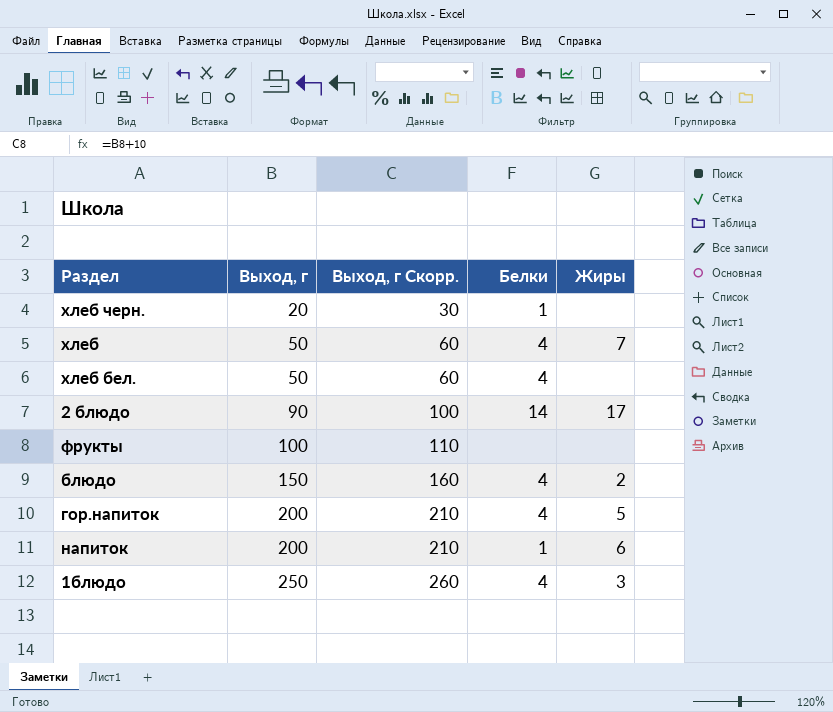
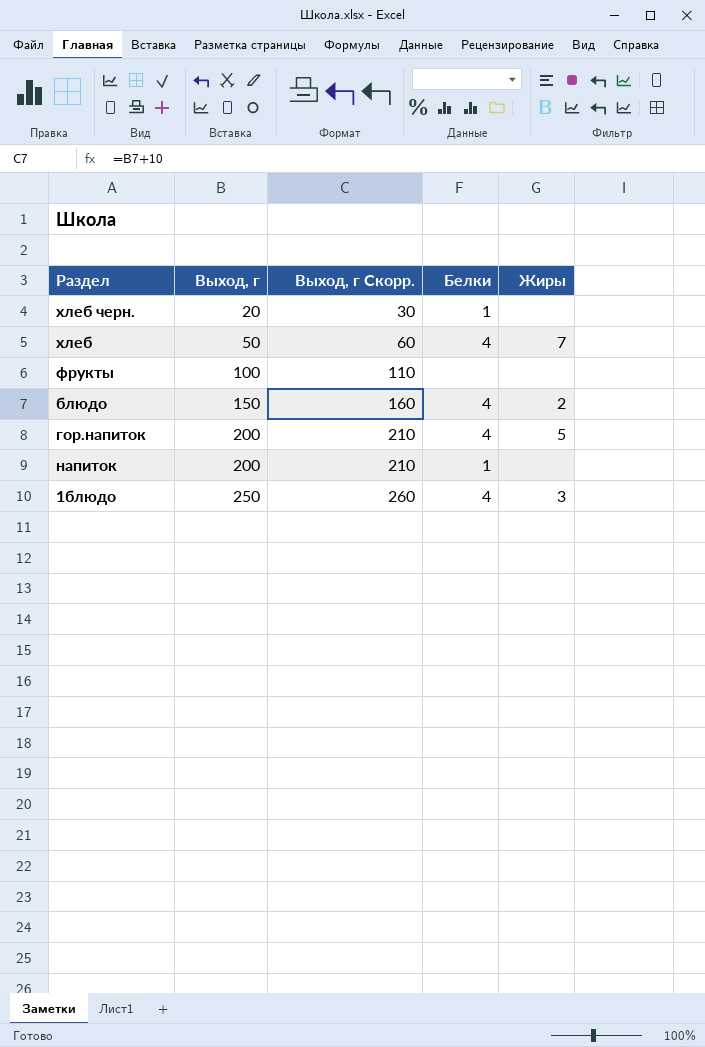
row хлеб бел.: 50 | 60 | 4 | none -> none
row 2 блюдо: 90 | 100 | 14 | 17 -> none
напиток | Жиры: 6 -> none

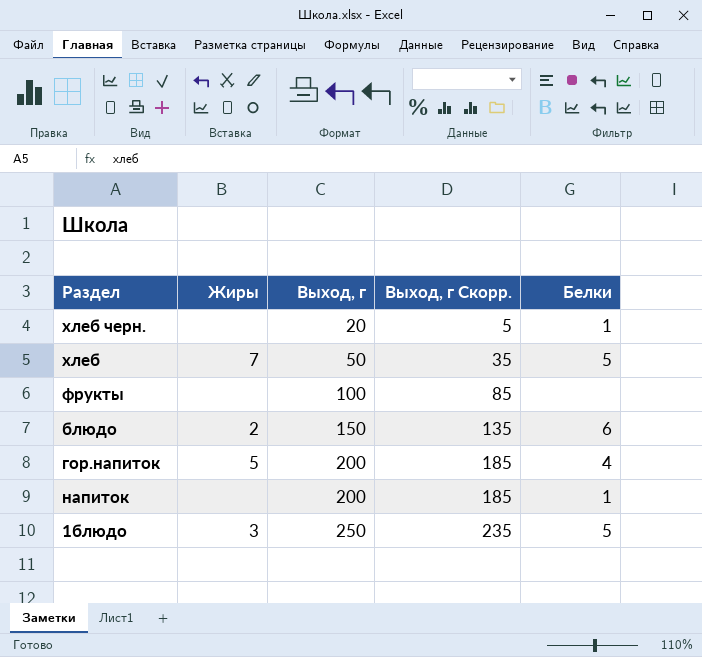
column Жиры | position: 5 -> 2
column Выход, г Скорр. | formula: [Выход, г] + 10 -> [Выход, г] - 15
хлеб | Белки: 4 -> 5
блюдо | Белки: 4 -> 6
1блюдо | Белки: 4 -> 5

